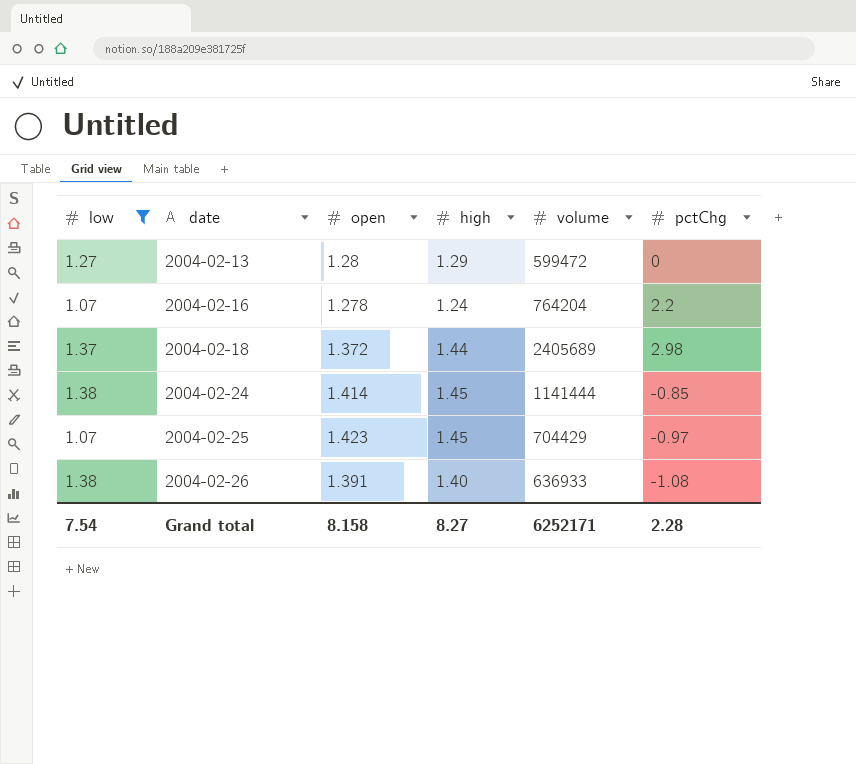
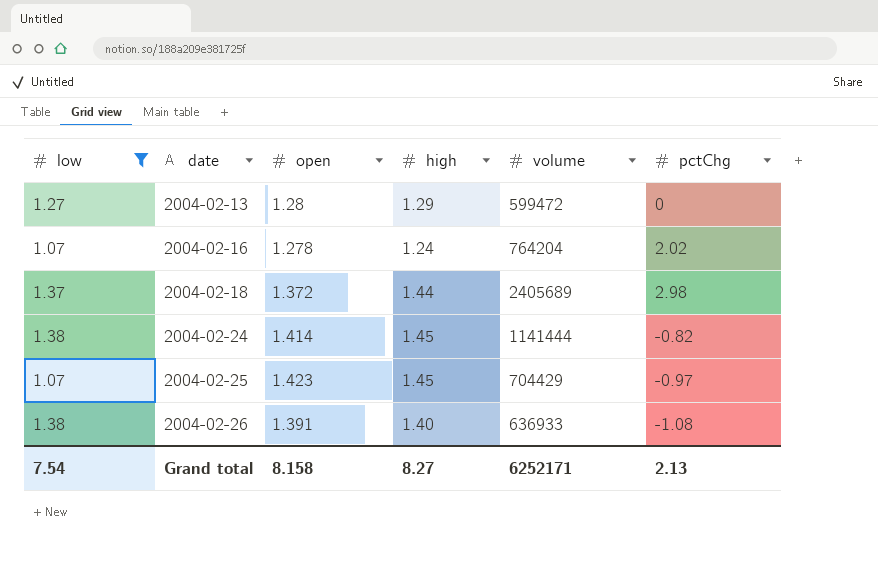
2004-02-16 | pctChg: 2.2 -> 2.02
2004-02-24 | pctChg: -0.85 -> -0.82
Grand total | pctChg: 2.28 -> 2.13

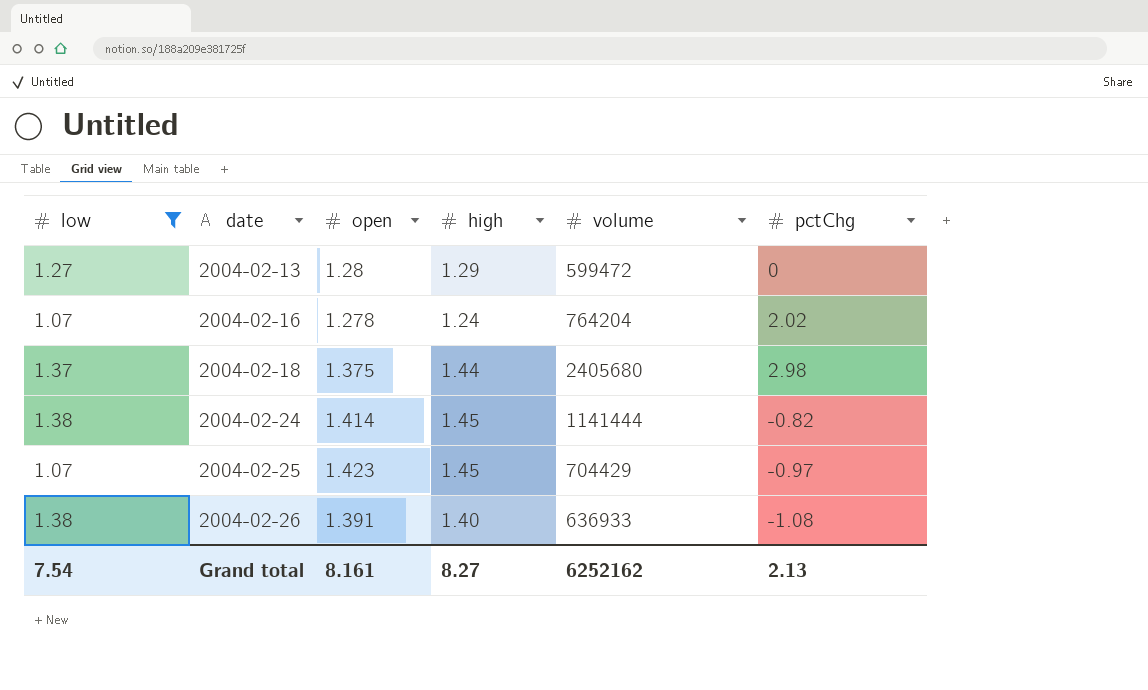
2004-02-18 | open: 1.372 -> 1.375
2004-02-18 | volume: 2405689 -> 2405680
Grand total | open: 8.158 -> 8.161
Grand total | volume: 6252171 -> 6252162

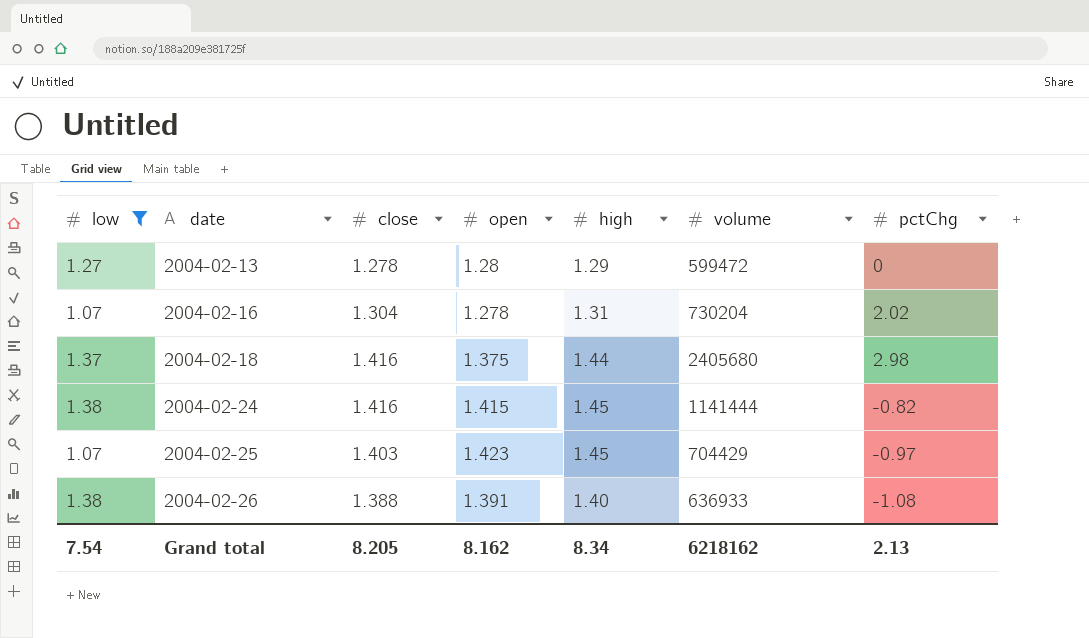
column close | position: none -> 3
2004-02-16 | high: 1.24 -> 1.31
2004-02-16 | volume: 764204 -> 730204
2004-02-24 | open: 1.414 -> 1.415
Grand total | open: 8.161 -> 8.162
Grand total | high: 8.27 -> 8.34
Grand total | volume: 6252162 -> 6218162

